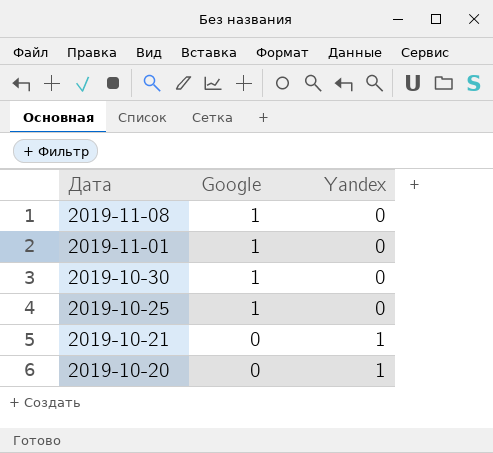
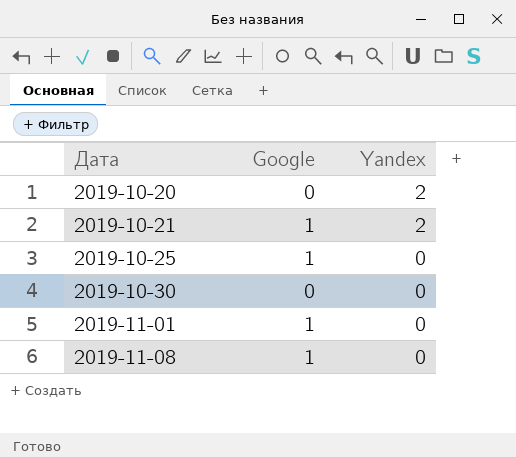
row order: Дата descending -> Дата ascending
2019-10-20 | Yandex: 1 -> 2
2019-10-21 | Google: 0 -> 1
2019-10-21 | Yandex: 1 -> 2
2019-10-30 | Google: 1 -> 0

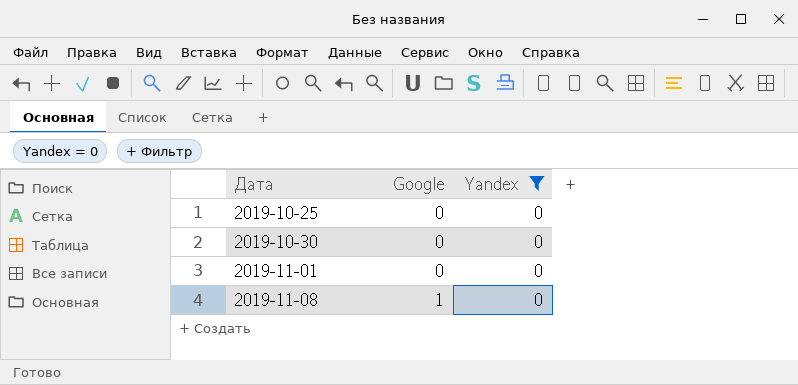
filter: none -> Yandex = 0
2019-10-25 | Google: 1 -> 0
2019-11-01 | Google: 1 -> 0

